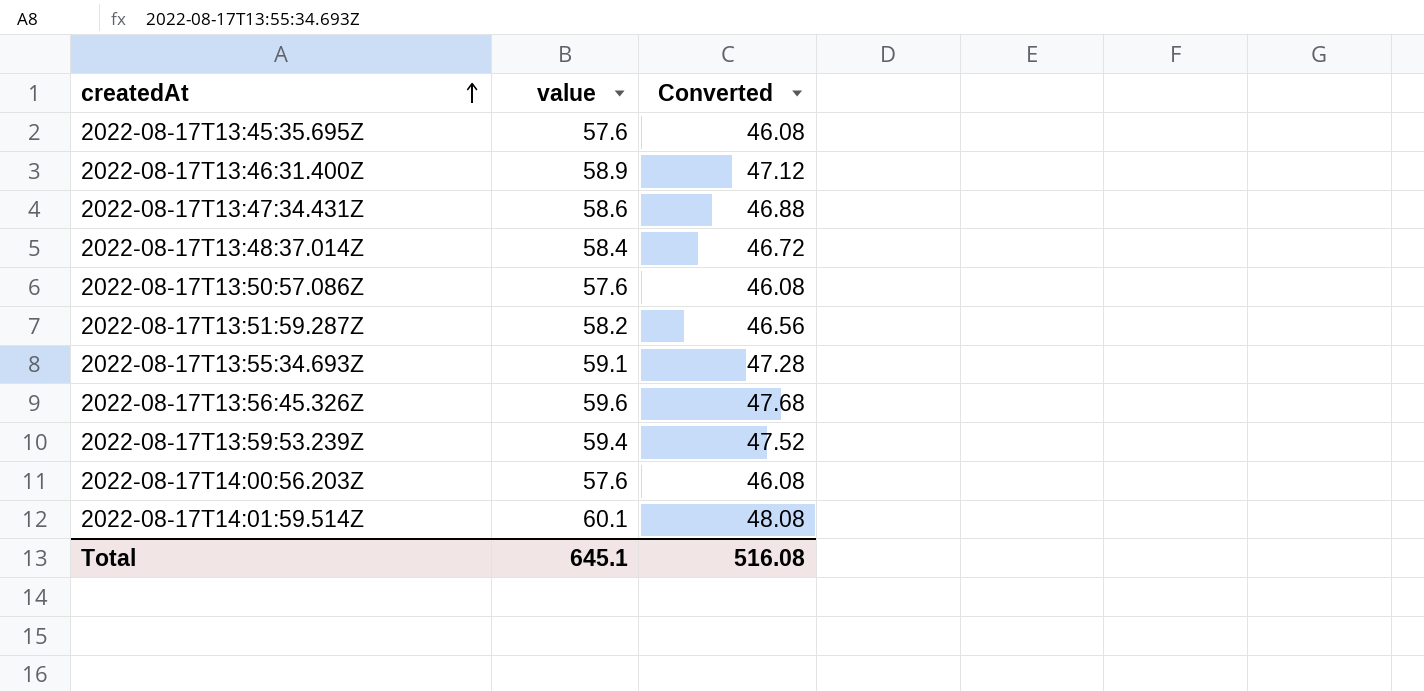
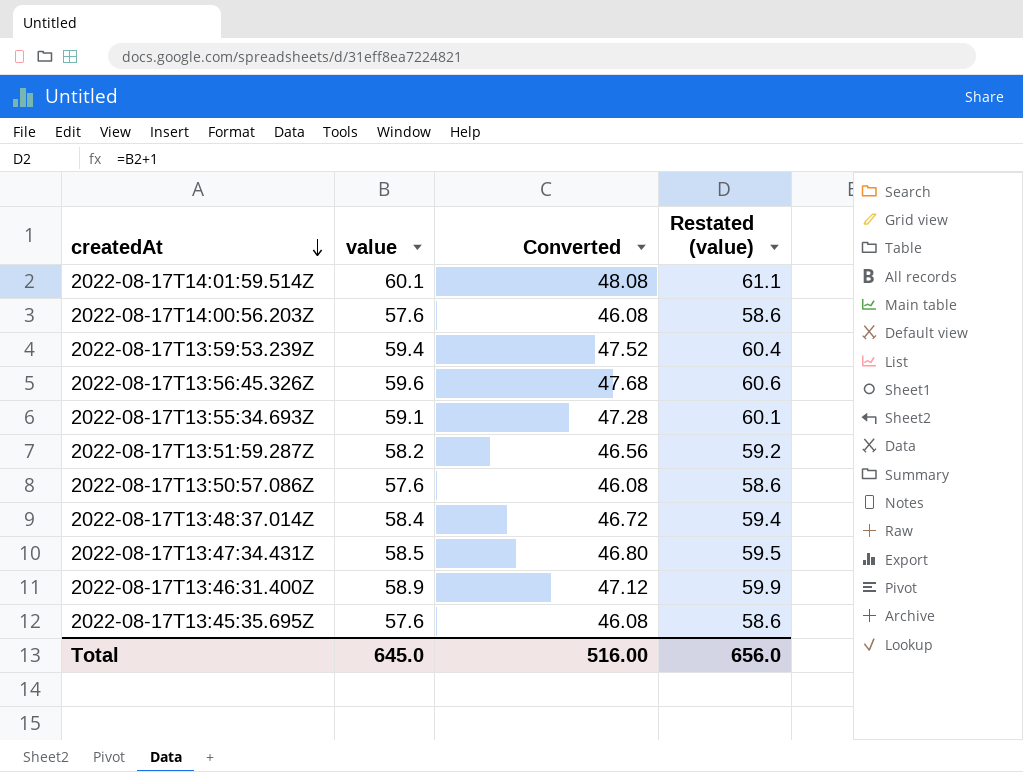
row order: createdAt ascending -> createdAt descending
column Restated (value) | formula: none -> [value] + 1
2022-08-17T13:47:34.431Z | value: 58.6 -> 58.5
2022-08-17T13:47:34.431Z | Converted: 46.88 -> 46.80
Total | value: 645.1 -> 645.0
Total | Converted: 516.08 -> 516.00

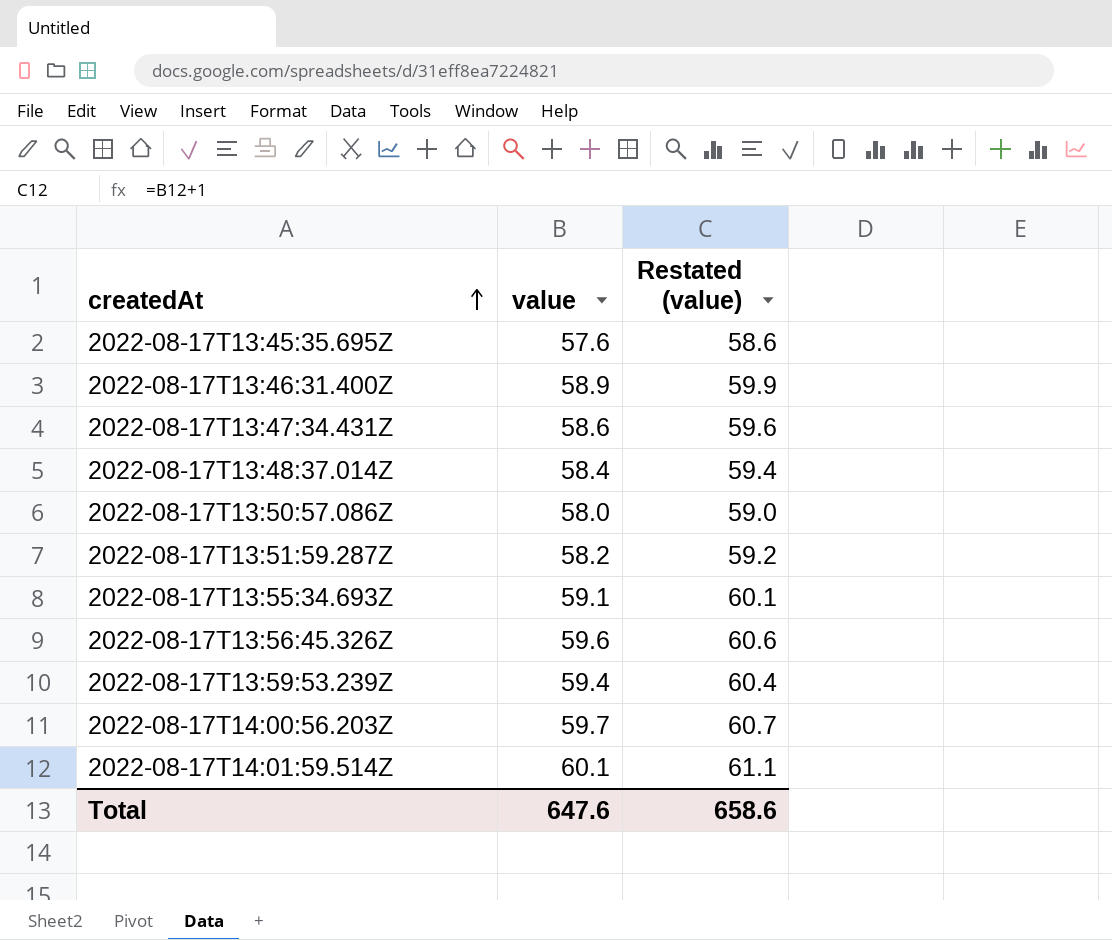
row order: createdAt descending -> createdAt ascending
column Converted | formula: [value] * 0.8 -> none
2022-08-17T13:47:34.431Z | value: 58.5 -> 58.6
2022-08-17T13:47:34.431Z | Restated (value): 59.5 -> 59.6
2022-08-17T13:50:57.086Z | value: 57.6 -> 58.0
2022-08-17T13:50:57.086Z | Restated (value): 58.6 -> 59.0
2022-08-17T14:00:56.203Z | value: 57.6 -> 59.7
2022-08-17T14:00:56.203Z | Restated (value): 58.6 -> 60.7
Total | value: 645.0 -> 647.6
Total | Restated (value): 656.0 -> 658.6

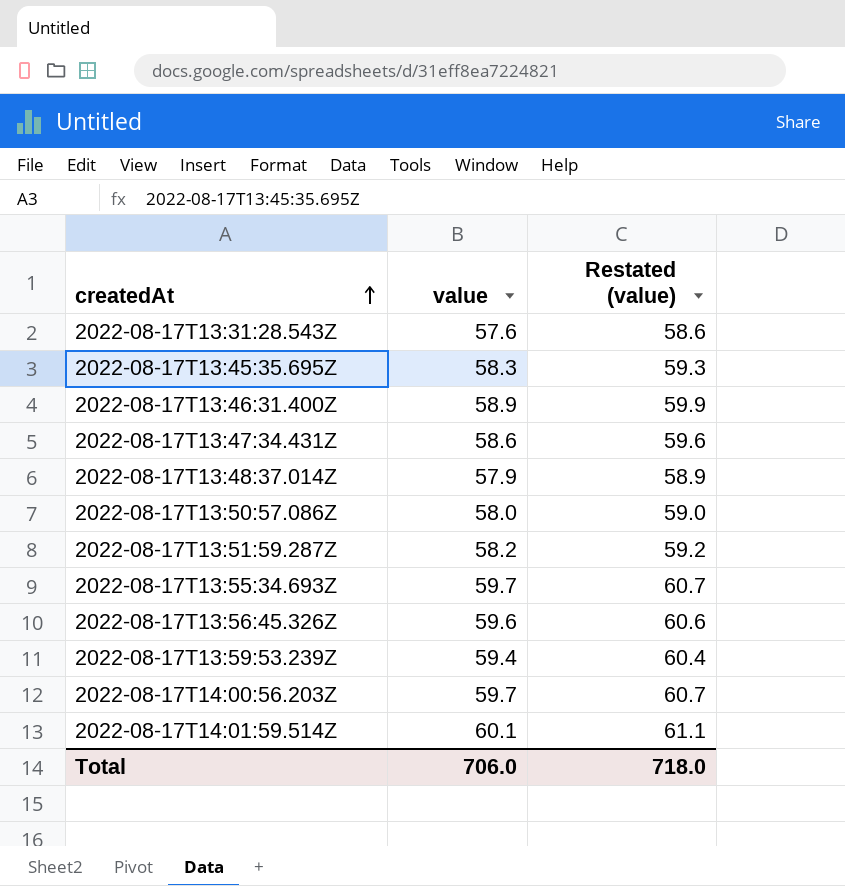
row 2022-08-17T13:31:28.543Z: none -> 57.6 | 58.6
2022-08-17T13:45:35.695Z | value: 57.6 -> 58.3
2022-08-17T13:45:35.695Z | Restated (value): 58.6 -> 59.3
2022-08-17T13:48:37.014Z | value: 58.4 -> 57.9
2022-08-17T13:48:37.014Z | Restated (value): 59.4 -> 58.9
2022-08-17T13:55:34.693Z | value: 59.1 -> 59.7
2022-08-17T13:55:34.693Z | Restated (value): 60.1 -> 60.7
Total | value: 647.6 -> 706.0
Total | Restated (value): 658.6 -> 718.0

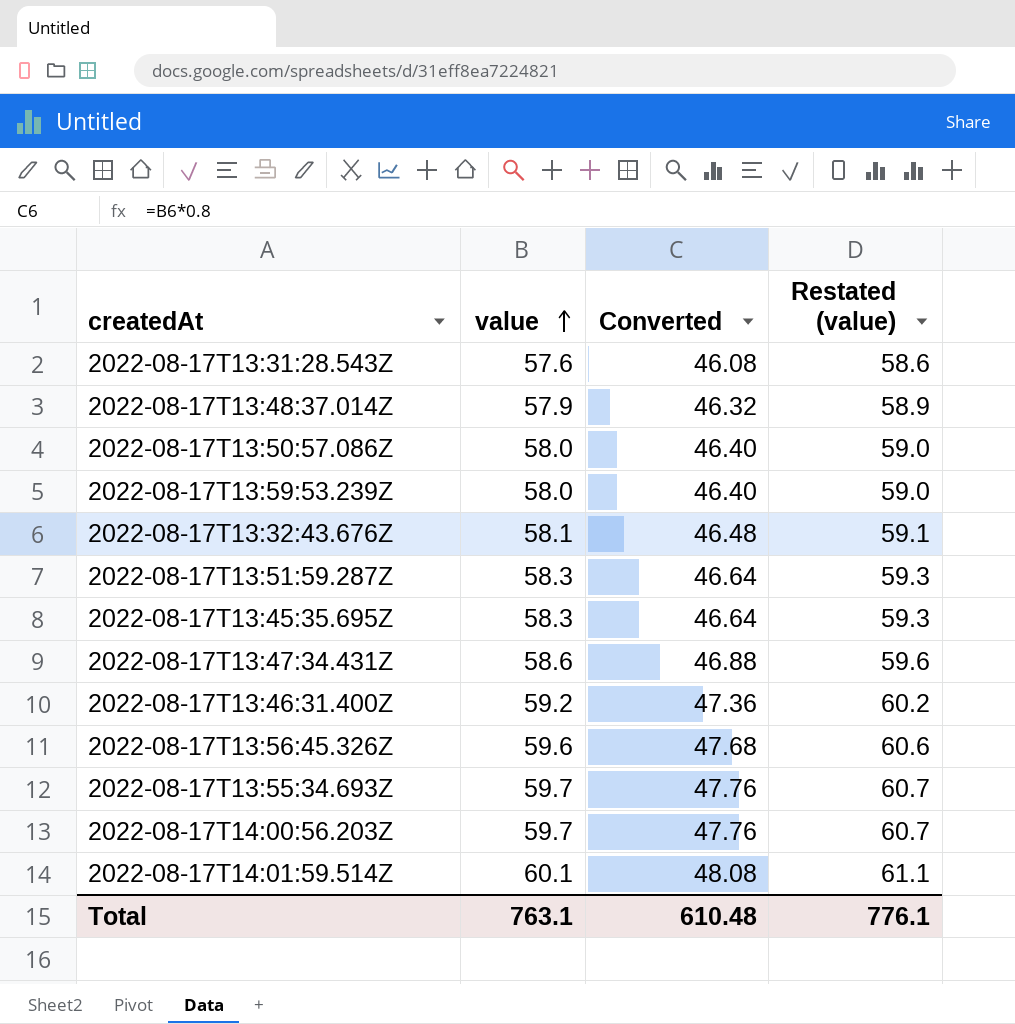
row order: createdAt ascending -> value ascending
column Converted | formula: none -> [value] * 0.8
2022-08-17T13:59:53.239Z | value: 59.4 -> 58.0
2022-08-17T13:59:53.239Z | Restated (value): 60.4 -> 59.0
row 2022-08-17T13:32:43.676Z: none -> 58.1 | 46.48 | 59.1
2022-08-17T13:51:59.287Z | value: 58.2 -> 58.3
2022-08-17T13:51:59.287Z | Restated (value): 59.2 -> 59.3
2022-08-17T13:46:31.400Z | value: 58.9 -> 59.2
2022-08-17T13:46:31.400Z | Restated (value): 59.9 -> 60.2
Total | value: 706.0 -> 763.1
Total | Restated (value): 718.0 -> 776.1

